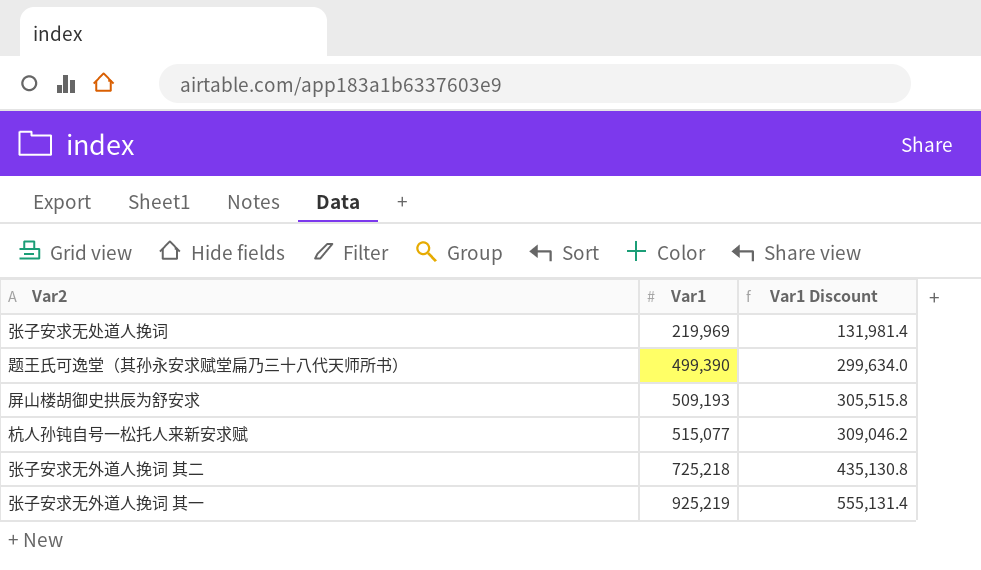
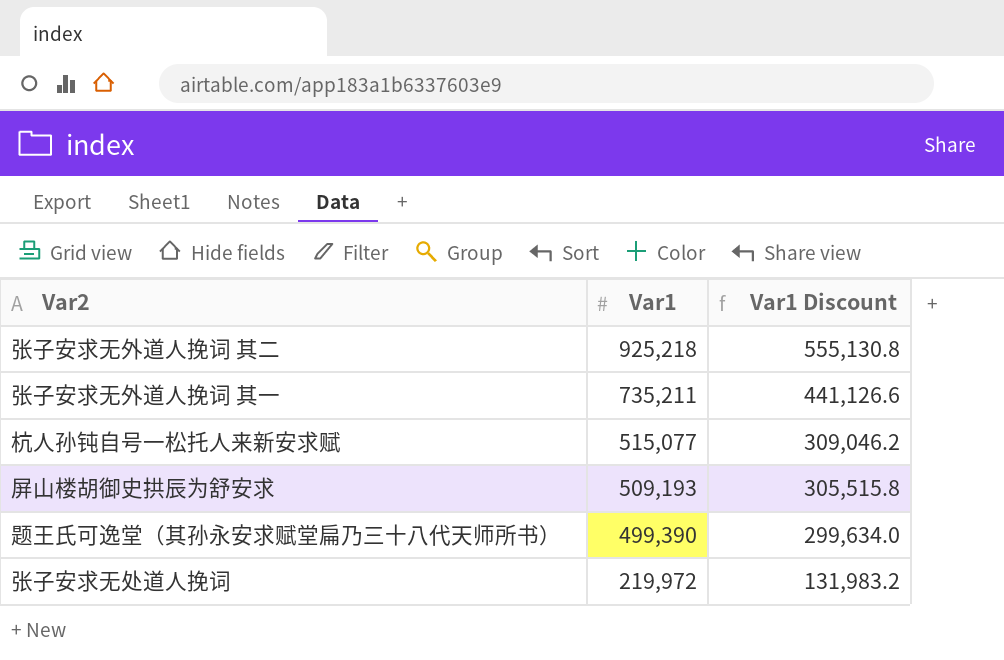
row order: Var1 ascending -> Var1 descending
张子安求无外道人挽词 其二 | Var1: 725,218 -> 925,218
张子安求无外道人挽词 其二 | Var1 Discount: 435,130.8 -> 555,130.8
张子安求无外道人挽词 其一 | Var1: 925,219 -> 735,211
张子安求无外道人挽词 其一 | Var1 Discount: 555,131.4 -> 441,126.6
张子安求无处道人挽词 | Var1: 219,969 -> 219,972
张子安求无处道人挽词 | Var1 Discount: 131,981.4 -> 131,983.2

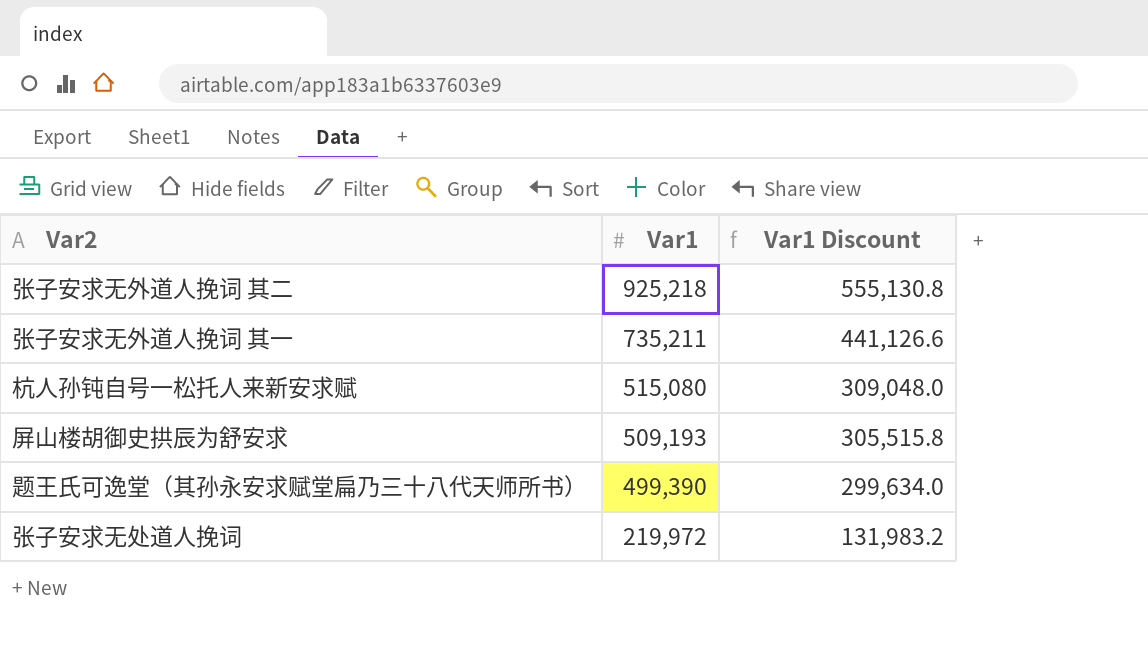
杭人孙钝自号一松托人来新安求赋 | Var1: 515,077 -> 515,080
杭人孙钝自号一松托人来新安求赋 | Var1 Discount: 309,046.2 -> 309,048.0

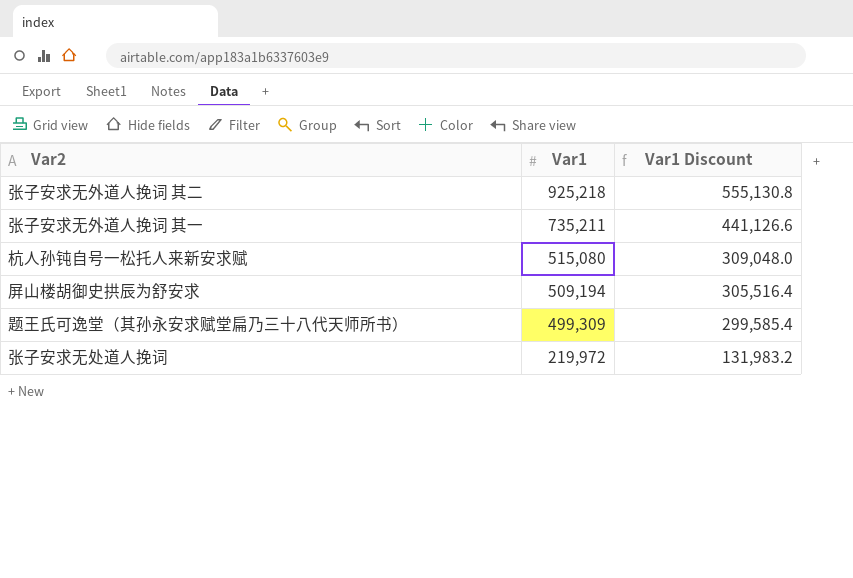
屏山楼胡御史拱辰为舒安求 | Var1: 509,193 -> 509,194
屏山楼胡御史拱辰为舒安求 | Var1 Discount: 305,515.8 -> 305,516.4
题王氏可逸堂（其孙永安求赋堂扁乃三十八代天师所书） | Var1: 499,390 -> 499,309
题王氏可逸堂（其孙永安求赋堂扁乃三十八代天师所书） | Var1 Discount: 299,634.0 -> 299,585.4

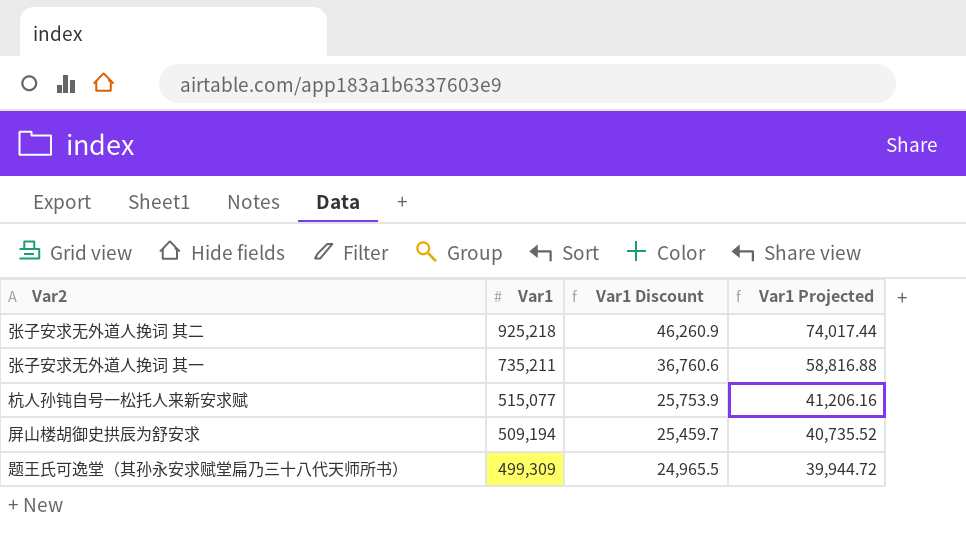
column Var1 Discount | formula: [Var1] * 0.6 -> [Var1] * 0.05
column Var1 Projected | formula: none -> [Var1] * 0.08
row 张子安求无处道人挽词: 219,972 | 131,983.2 -> none
杭人孙钝自号一松托人来新安求赋 | Var1: 515,080 -> 515,077

